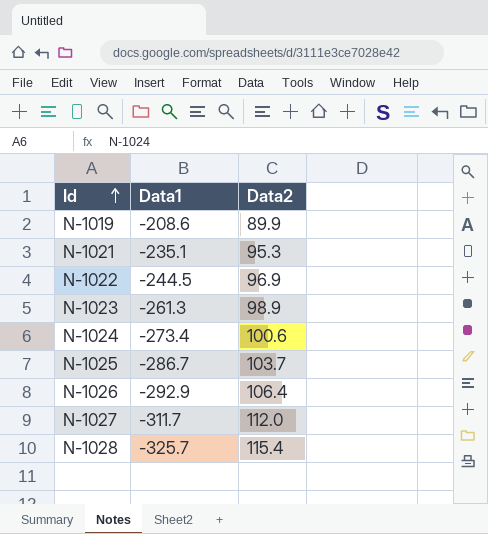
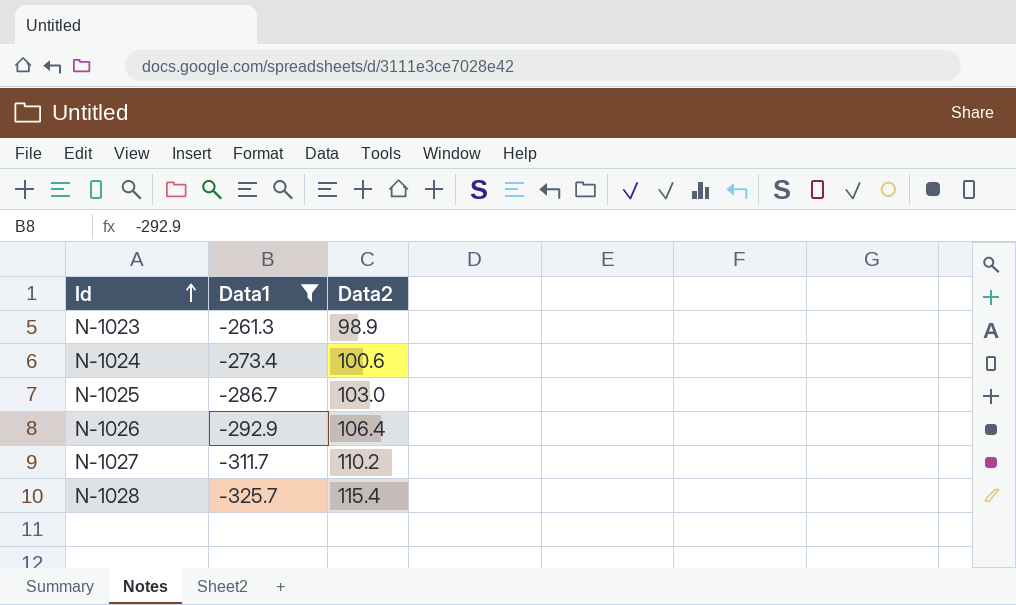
filter: none -> Data1 <= -261.3
N-1025 | Data2: 103.7 -> 103.0
N-1027 | Data2: 112.0 -> 110.2

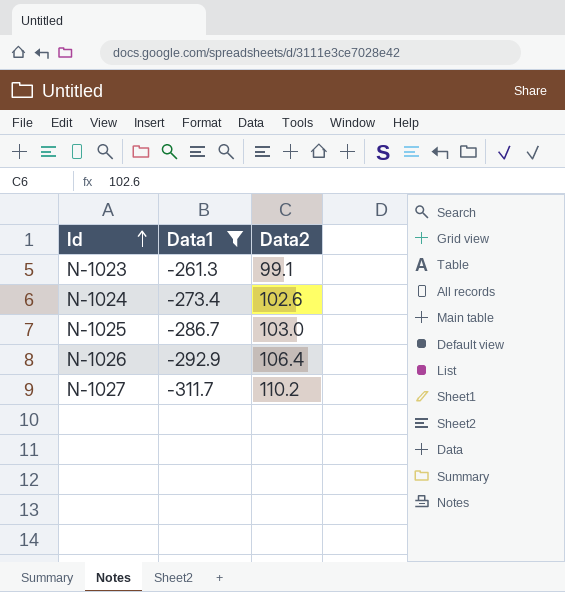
row N-1028: -325.7 | 115.4 -> none
N-1023 | Data2: 98.9 -> 99.1
N-1024 | Data2: 100.6 -> 102.6

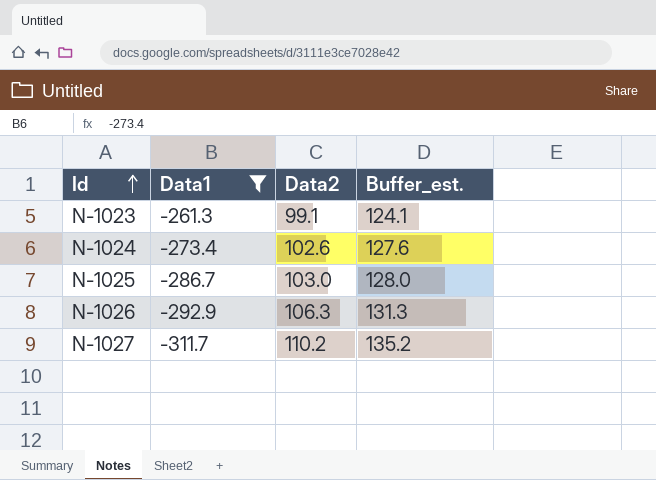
column Buffer_est. | formula: none -> [Data2] + 25
N-1026 | Data2: 106.4 -> 106.3

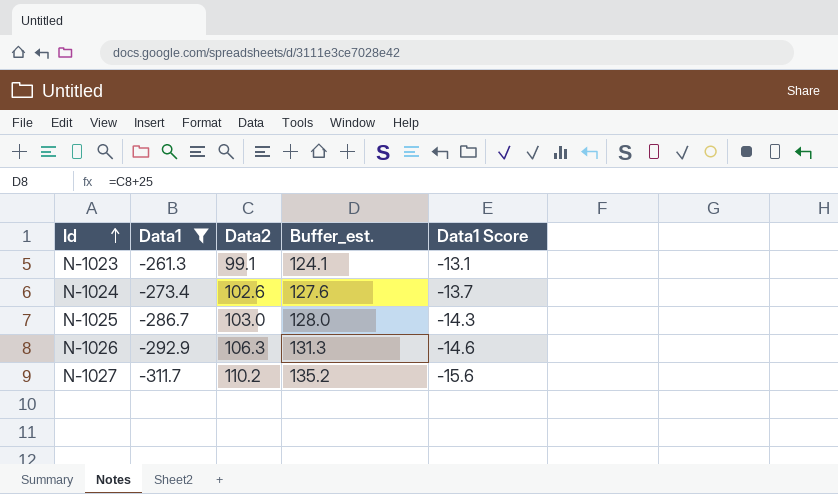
column Data1 Score | formula: none -> [Data1] * 0.05

